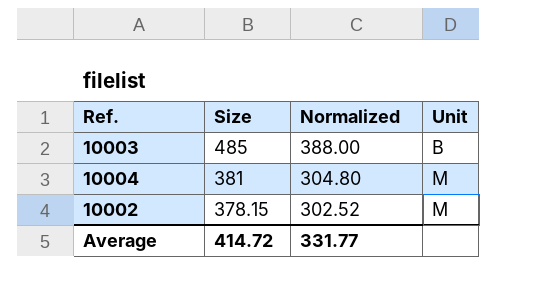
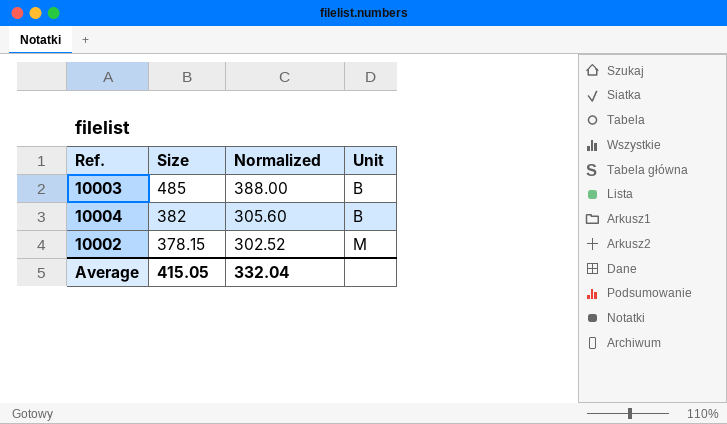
10004 | Size: 381 -> 382
10004 | Normalized: 304.80 -> 305.60
10004 | Unit: M -> B
Average | Size: 414.72 -> 415.05
Average | Normalized: 331.77 -> 332.04

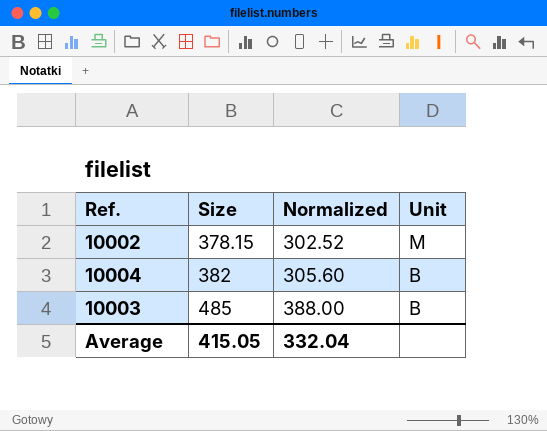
row order: Size descending -> Size ascending

